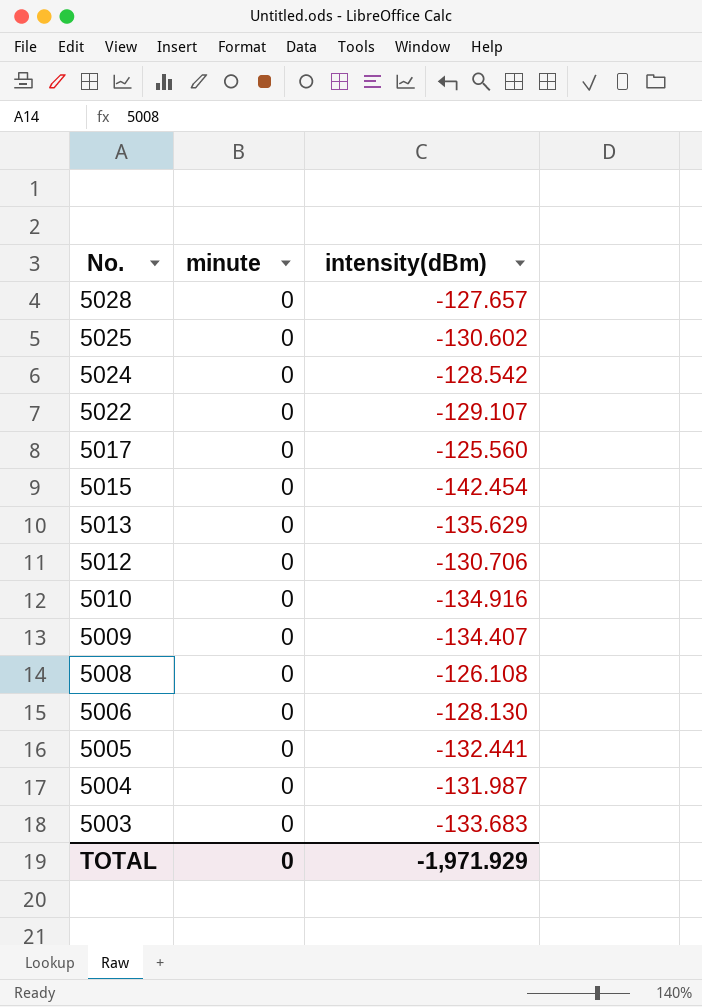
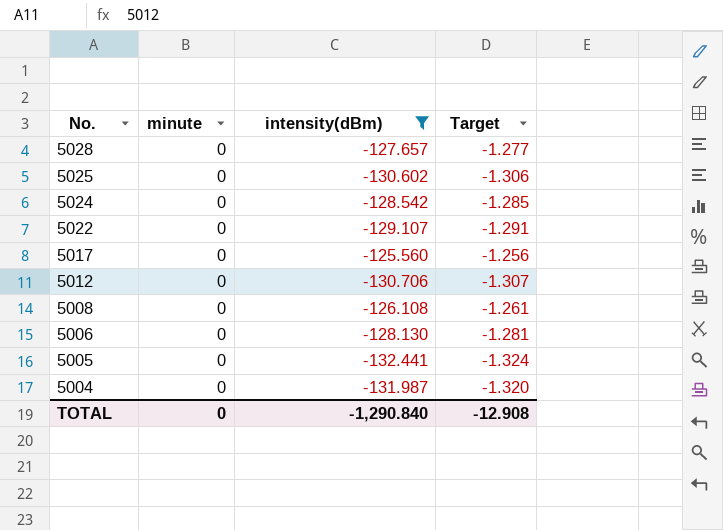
filter: none -> intensity(dBm) >= -132.441
column Target | formula: none -> [intensity(dBm)] * 0.01
TOTAL | intensity(dBm): -1,971.929 -> -1,290.840

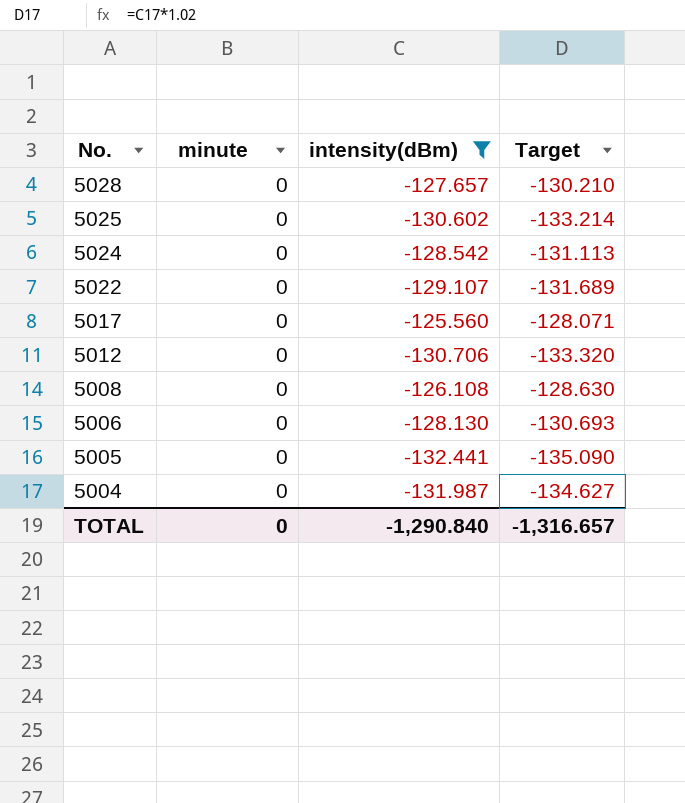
column Target | formula: [intensity(dBm)] * 0.01 -> [intensity(dBm)] * 1.02
TOTAL | Target: -12.908 -> -1,316.657

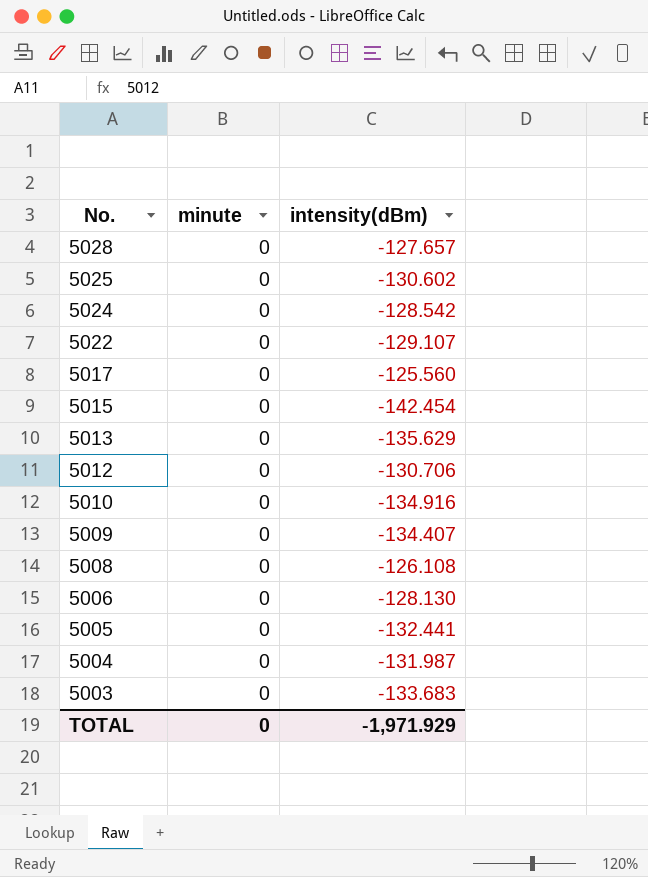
filter: intensity(dBm) >= -132.441 -> none
column Target | formula: [intensity(dBm)] * 1.02 -> none
TOTAL | intensity(dBm): -1,290.840 -> -1,971.929

